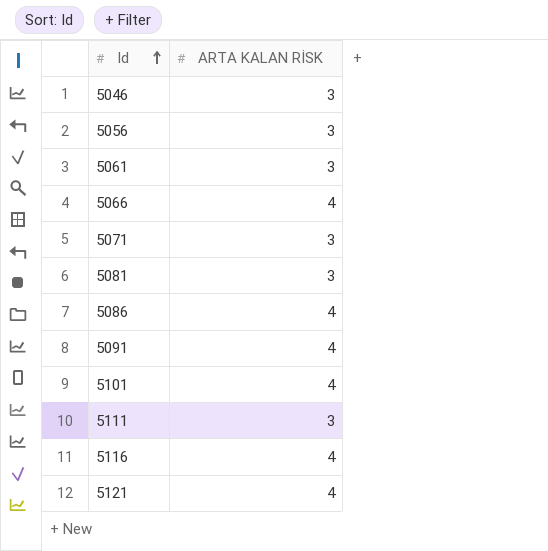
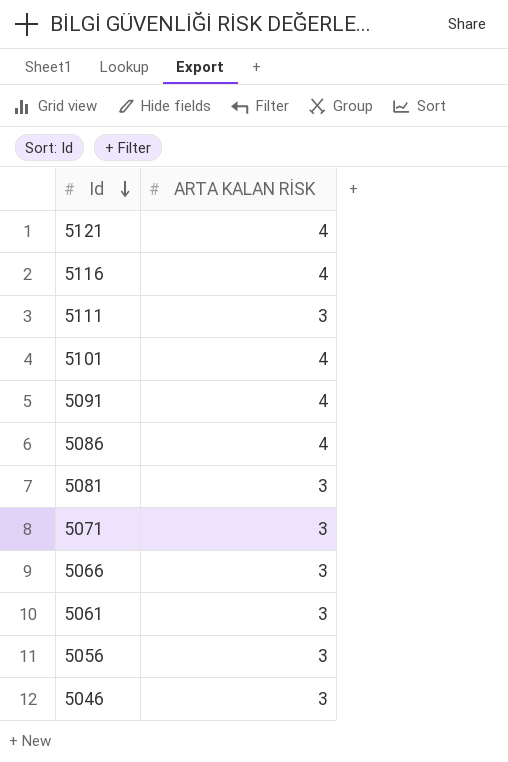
row order: Id ascending -> Id descending
5066 | ARTA KALAN RİSK: 4 -> 3

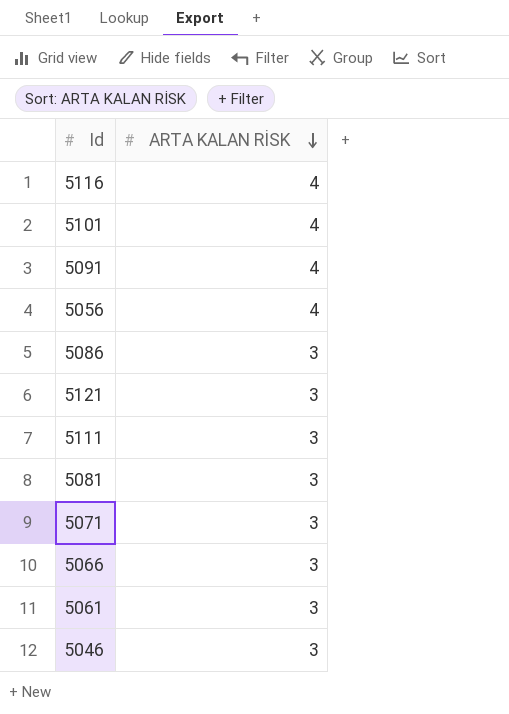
row order: Id descending -> ARTA KALAN RİSK descending
5056 | ARTA KALAN RİSK: 3 -> 4
5086 | ARTA KALAN RİSK: 4 -> 3
5121 | ARTA KALAN RİSK: 4 -> 3

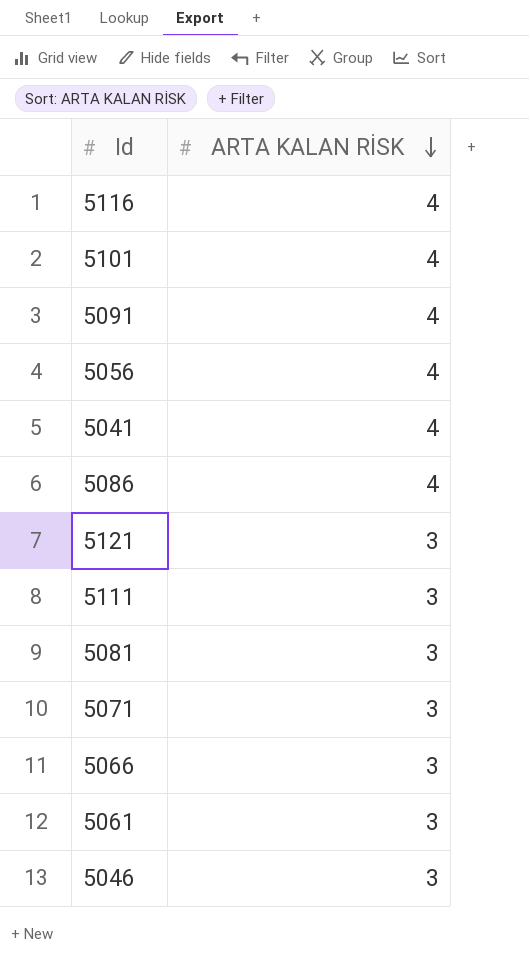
row 5041: none -> 4
5086 | ARTA KALAN RİSK: 3 -> 4

